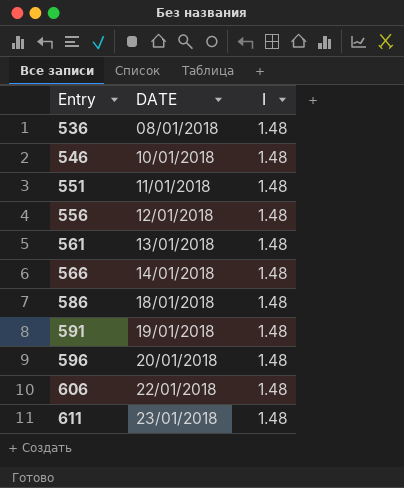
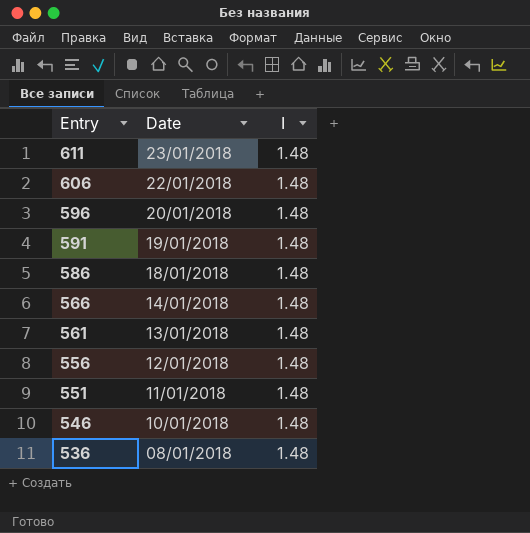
row order: Entry ascending -> Entry descending
column name: DATE -> Date

